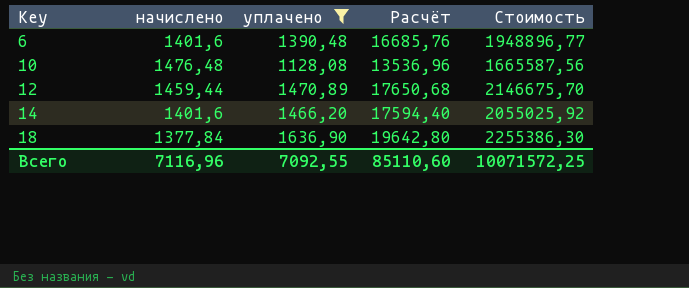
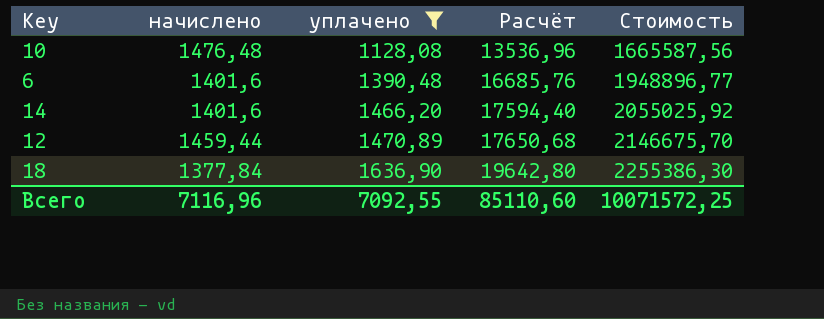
row order: Key ascending -> уплачено ascending

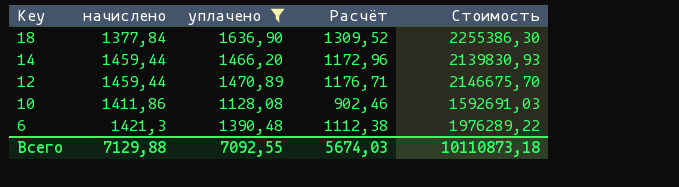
row order: уплачено ascending -> Key descending
column Расчёт | formula: [уплачено] * 12 -> [уплачено] * 0,8
14 | начислено: 1401,6 -> 1459,44
14 | Стоимость: 2055025,92 -> 2139830,93
10 | начислено: 1476,48 -> 1411,86
10 | Стоимость: 1665587,56 -> 1592691,03
6 | начислено: 1401,6 -> 1421,3
6 | Стоимость: 1948896,77 -> 1976289,22
Всего | начислено: 7116,96 -> 7129,88
Всего | Расчёт: 85110,60 -> 5674,03
Всего | Стоимость: 10071572,25 -> 10110873,18

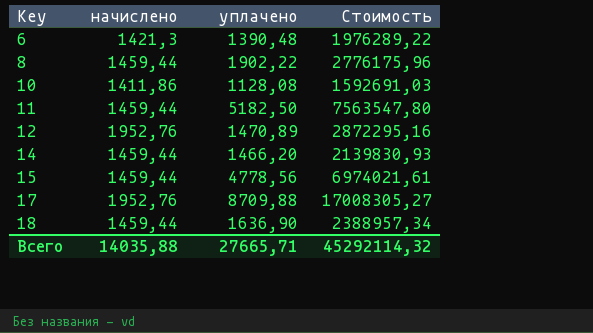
filter: уплачено <= 1636,90 -> none
row order: Key descending -> Key ascending
column Расчёт | formula: [уплачено] * 0,8 -> none
12 | начислено: 1459,44 -> 1952,76
12 | Стоимость: 2146675,70 -> 2872295,16
18 | начислено: 1377,84 -> 1459,44
18 | Стоимость: 2255386,30 -> 2388957,34
Всего | начислено: 7129,88 -> 14035,88
Всего | уплачено: 7092,55 -> 27665,71
Всего | Стоимость: 10110873,18 -> 45292114,32

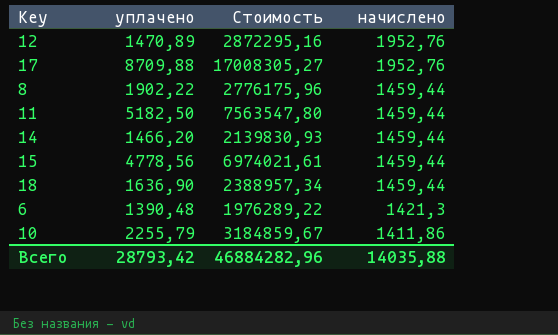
row order: Key ascending -> начислено descending
column начислено | position: 2 -> 4
10 | уплачено: 1128,08 -> 2255,79
10 | Стоимость: 1592691,03 -> 3184859,67
Всего | уплачено: 27665,71 -> 28793,42
Всего | Стоимость: 45292114,32 -> 46884282,96

